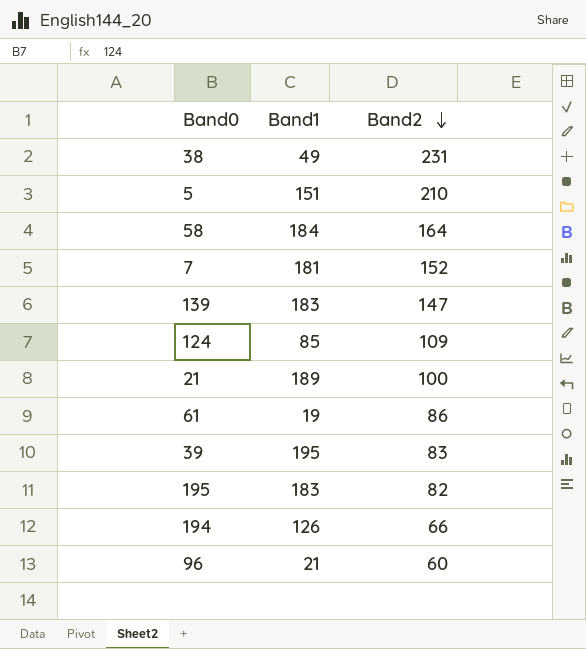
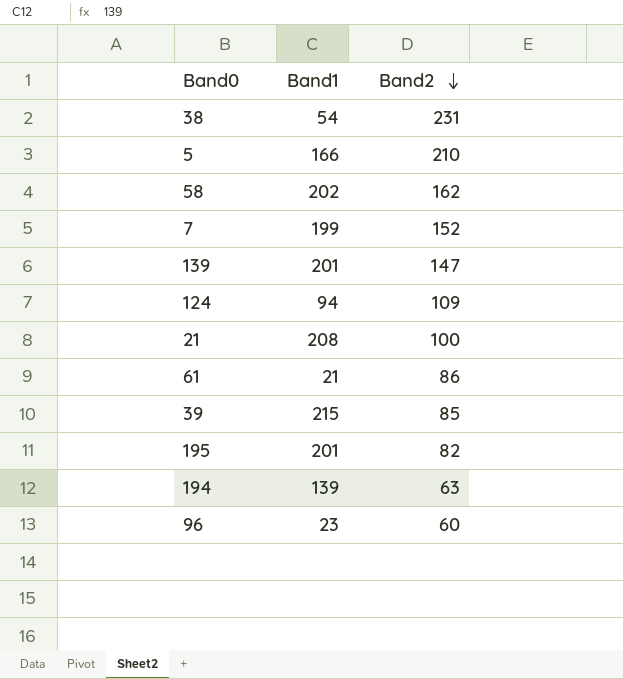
38 | Band1: 49 -> 54
5 | Band1: 151 -> 166
58 | Band1: 184 -> 202
58 | Band2: 164 -> 162
7 | Band1: 181 -> 199
139 | Band1: 183 -> 201
124 | Band1: 85 -> 94
21 | Band1: 189 -> 208
61 | Band1: 19 -> 21
39 | Band1: 195 -> 215
39 | Band2: 83 -> 85
195 | Band1: 183 -> 201
194 | Band1: 126 -> 139
194 | Band2: 66 -> 63
96 | Band1: 21 -> 23

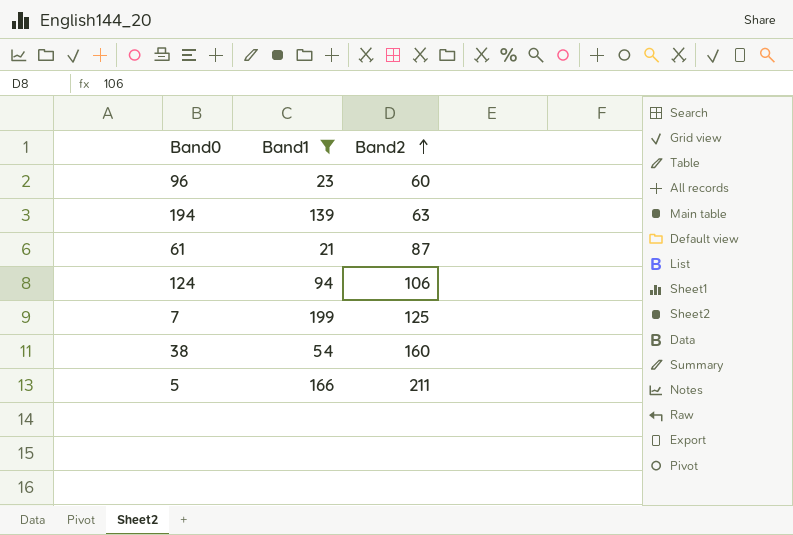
filter: none -> Band1 <= 199
row order: Band2 descending -> Band2 ascending
61 | Band2: 86 -> 87
124 | Band2: 109 -> 106
7 | Band2: 152 -> 125
38 | Band2: 231 -> 160
5 | Band2: 210 -> 211

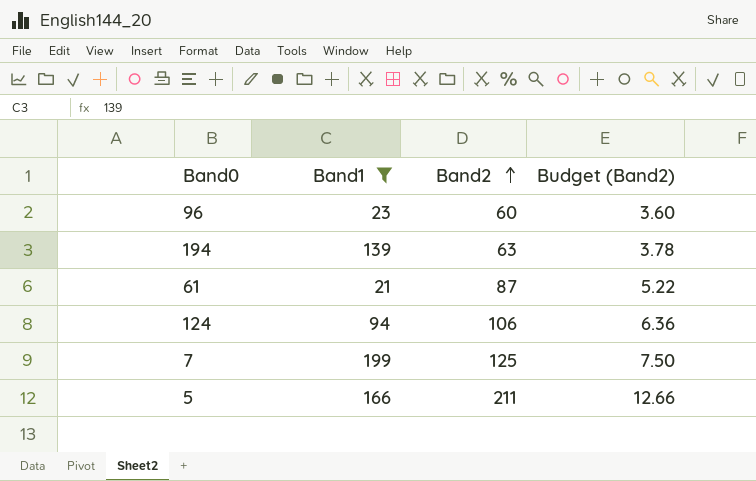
column Budget (Band2) | formula: none -> [Band2] * 0.06
row 38: 54 | 160 -> none

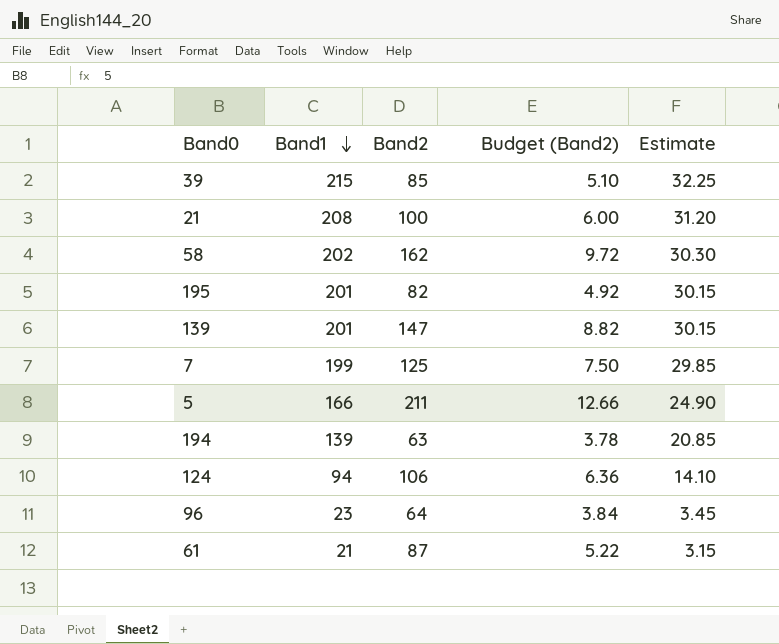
filter: Band1 <= 199 -> none
row order: Band2 ascending -> Band1 descending
column Estimate | formula: none -> [Band1] * 0.15
96 | Band2: 60 -> 64
96 | Budget (Band2): 3.60 -> 3.84

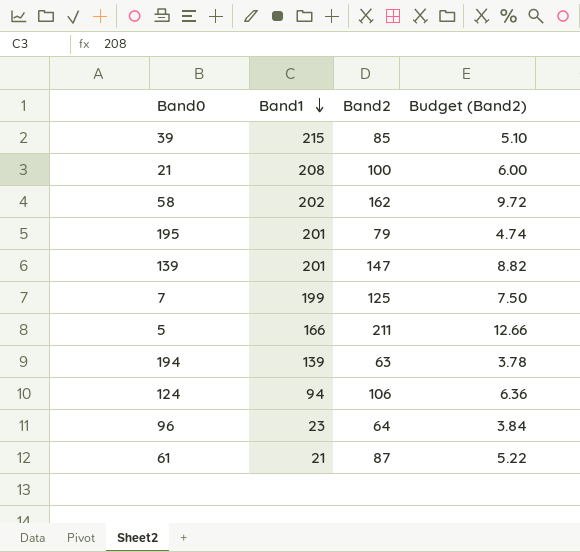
column Estimate | formula: [Band1] * 0.15 -> none
195 | Band2: 82 -> 79
195 | Budget (Band2): 4.92 -> 4.74

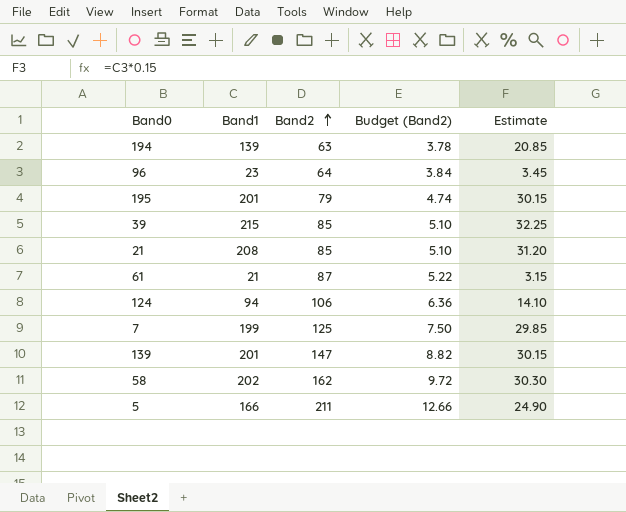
row order: Band1 descending -> Band2 ascending
column Estimate | formula: none -> [Band1] * 0.15
21 | Band2: 100 -> 85
21 | Budget (Band2): 6.00 -> 5.10

